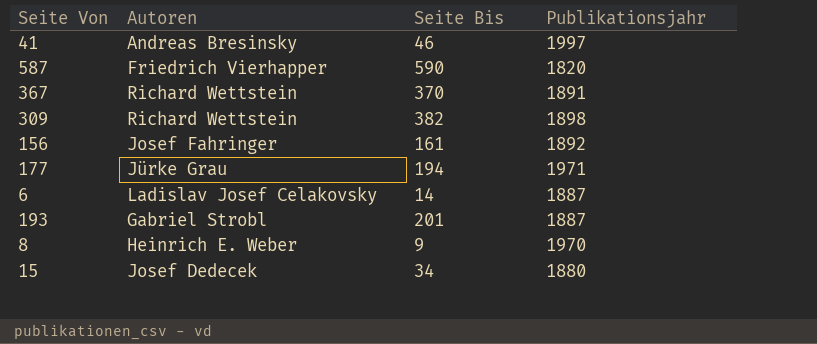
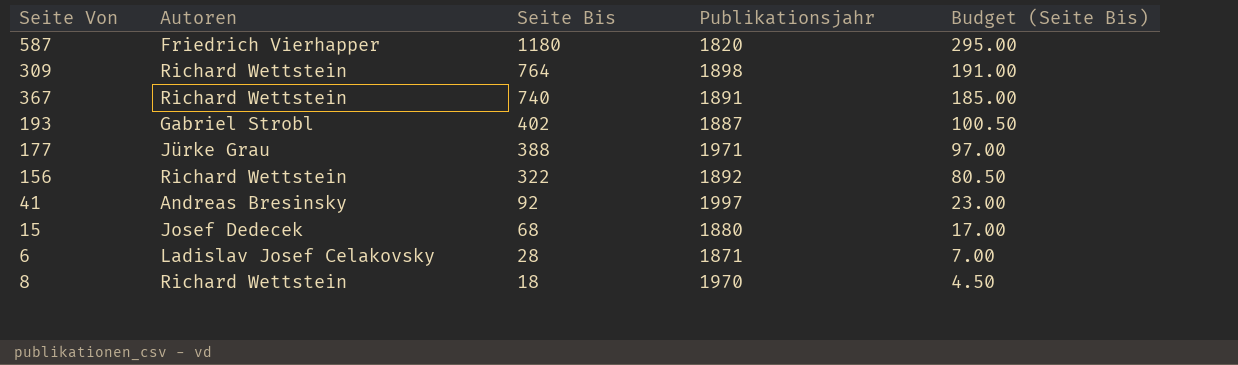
row order: none -> Seite Bis descending
column Budget (Seite Bis) | formula: none -> [Seite Bis] * 0.25
587 | Seite Bis: 590 -> 1180
309 | Seite Bis: 382 -> 764
367 | Seite Bis: 370 -> 740
193 | Seite Bis: 201 -> 402
177 | Seite Bis: 194 -> 388
156 | Autoren: Josef Fahringer -> Richard Wettstein
156 | Seite Bis: 161 -> 322
41 | Seite Bis: 46 -> 92
15 | Seite Bis: 34 -> 68
6 | Seite Bis: 14 -> 28
6 | Publikationsjahr: 1887 -> 1871
8 | Autoren: Heinrich E. Weber -> Richard Wettstein
8 | Seite Bis: 9 -> 18

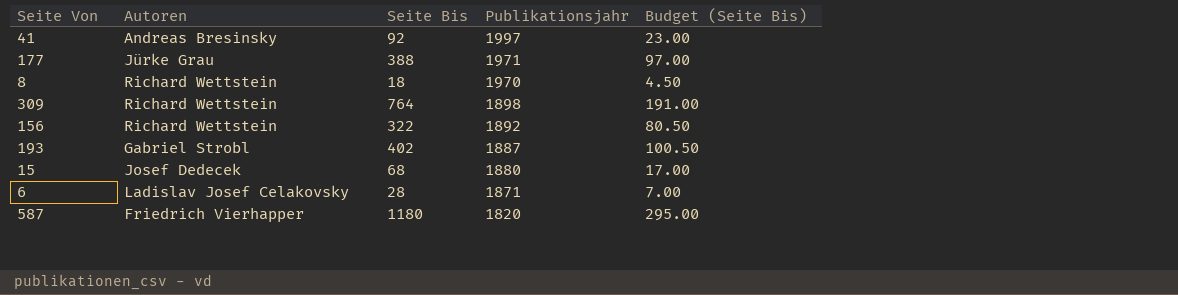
row order: Seite Bis descending -> Publikationsjahr descending
row 367: Richard Wettstein | 740 | 1891 | 185.00 -> none

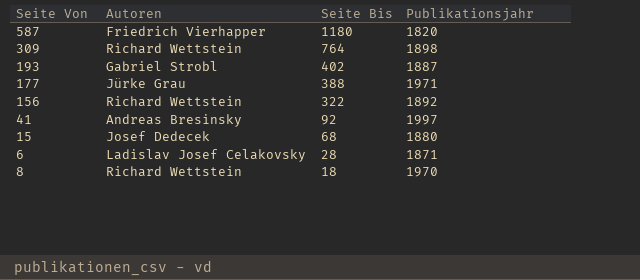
row order: Publikationsjahr descending -> Seite Bis descending
column Budget (Seite Bis) | formula: [Seite Bis] * 0.25 -> none

